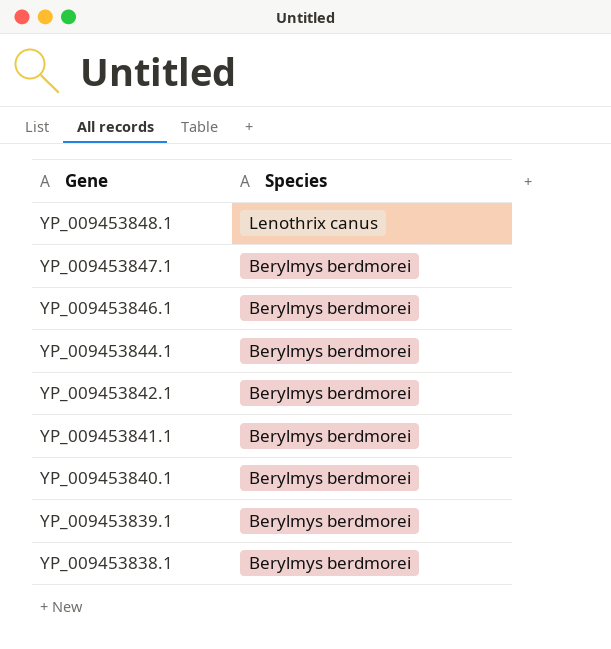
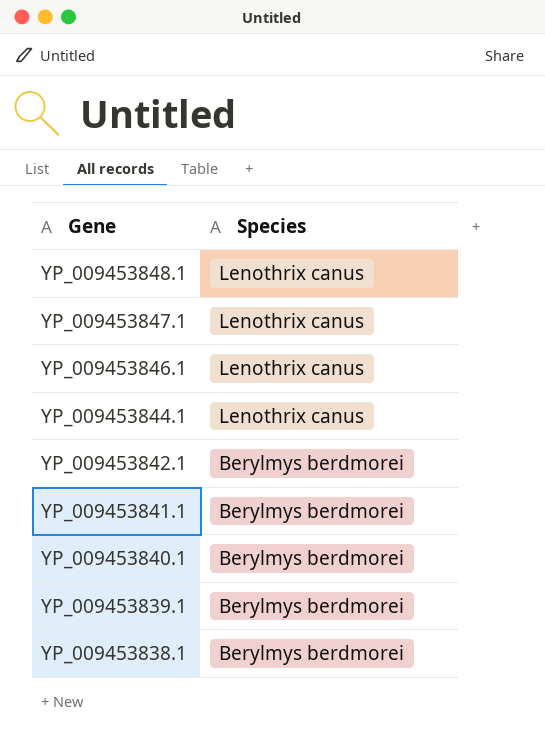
YP_009453847.1 | Species: Berylmys berdmorei -> Lenothrix canus
YP_009453846.1 | Species: Berylmys berdmorei -> Lenothrix canus
YP_009453844.1 | Species: Berylmys berdmorei -> Lenothrix canus

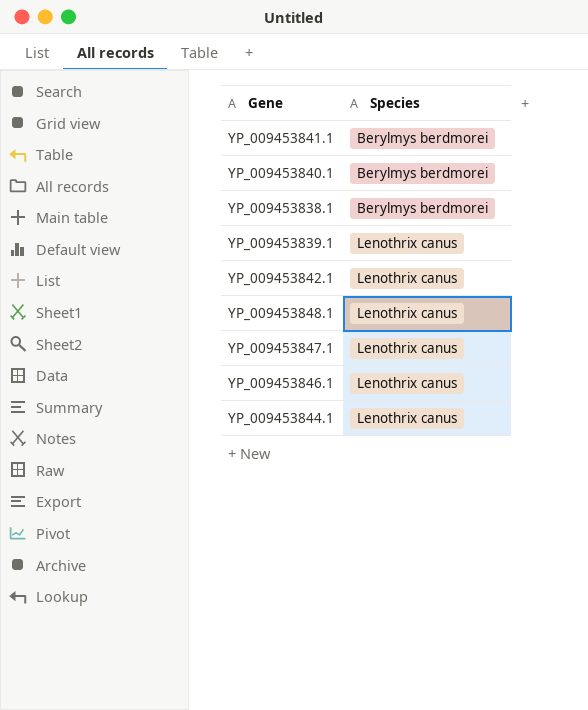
row order: Gene descending -> Species ascending
YP_009453839.1 | Species: Berylmys berdmorei -> Lenothrix canus
YP_009453842.1 | Species: Berylmys berdmorei -> Lenothrix canus

